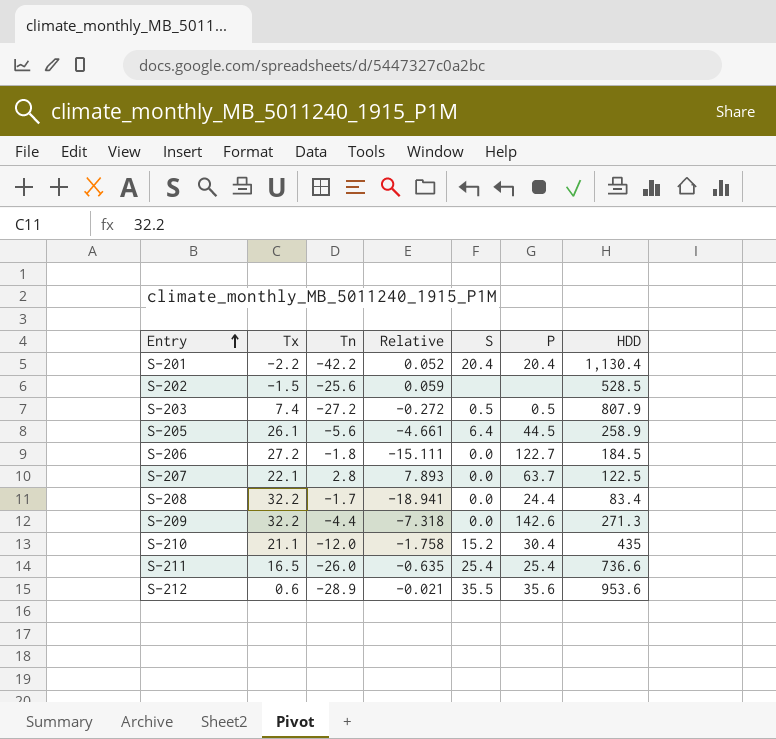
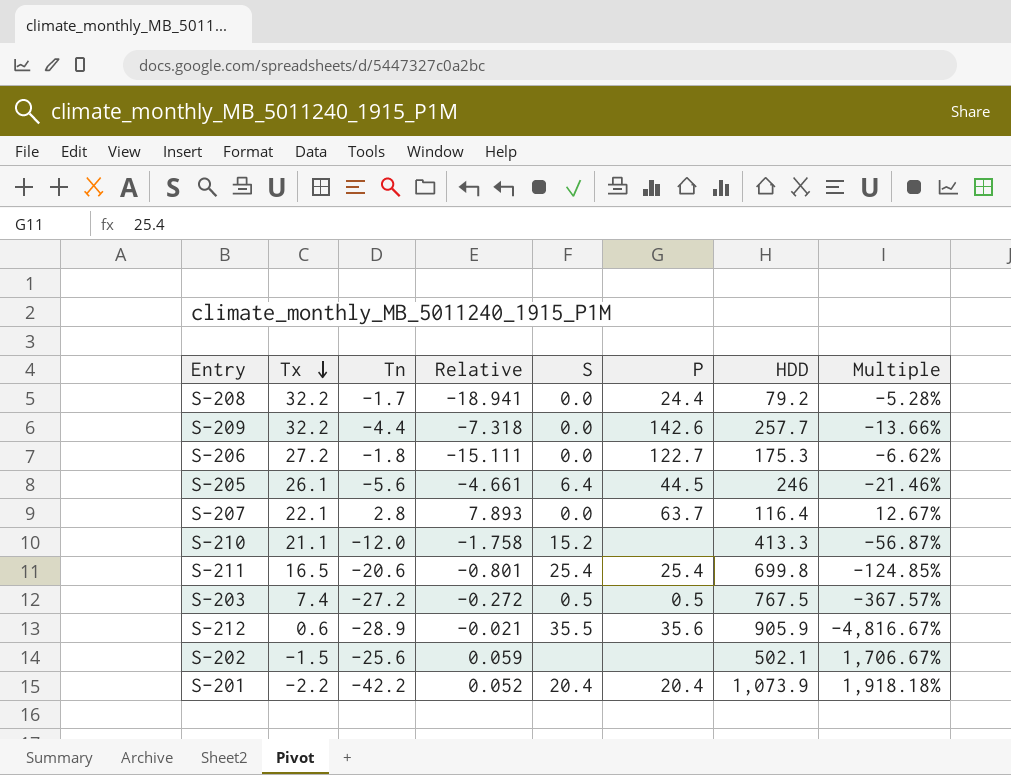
row order: Entry ascending -> Tx descending
column Multiple | formula: none -> [Tn] / [Tx]
S-208 | HDD: 83.4 -> 79.2
S-209 | HDD: 271.3 -> 257.7
S-206 | HDD: 184.5 -> 175.3
S-205 | HDD: 258.9 -> 246
S-207 | HDD: 122.5 -> 116.4
S-210 | P: 30.4 -> none
S-210 | HDD: 435 -> 413.3
S-211 | Tn: -26.0 -> -20.6
S-211 | Relative: -0.635 -> -0.801
S-211 | HDD: 736.6 -> 699.8
S-203 | HDD: 807.9 -> 767.5
S-212 | HDD: 953.6 -> 905.9
S-202 | HDD: 528.5 -> 502.1
S-201 | HDD: 1,130.4 -> 1,073.9

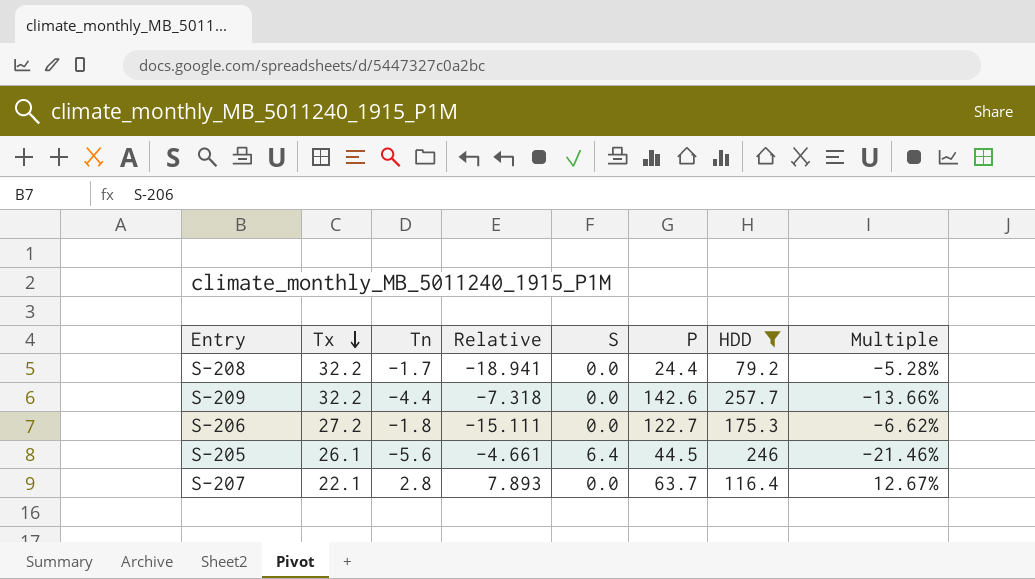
filter: none -> HDD <= 257.7

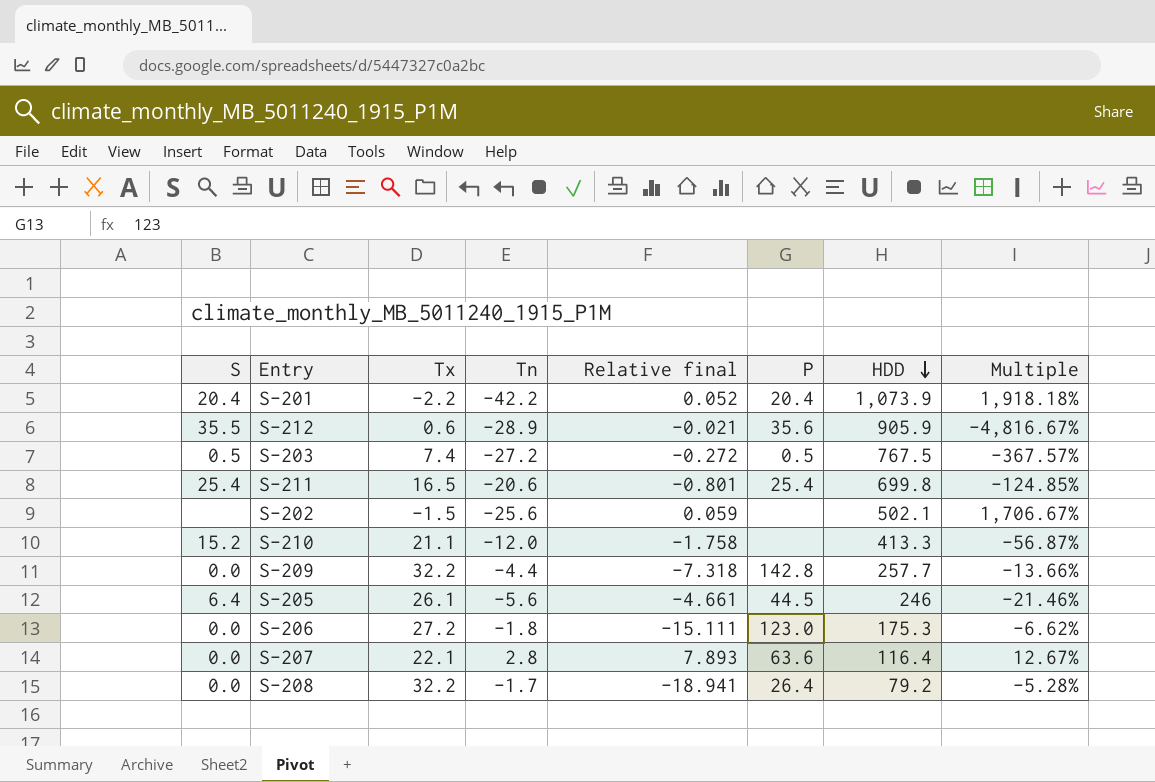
filter: HDD <= 257.7 -> none
row order: Tx descending -> HDD descending
column S | position: 5 -> 1
column name: Relative -> Relative final
S-209 | P: 142.6 -> 142.8
S-206 | P: 122.7 -> 123.0
S-207 | P: 63.7 -> 63.6
S-208 | P: 24.4 -> 26.4

